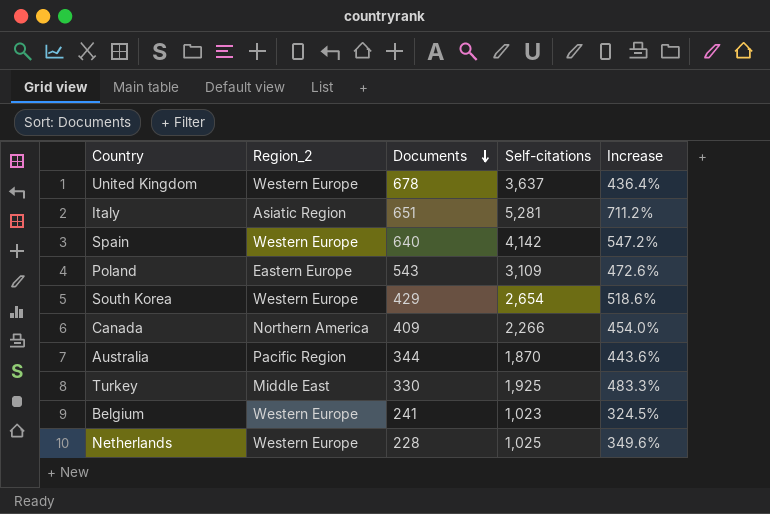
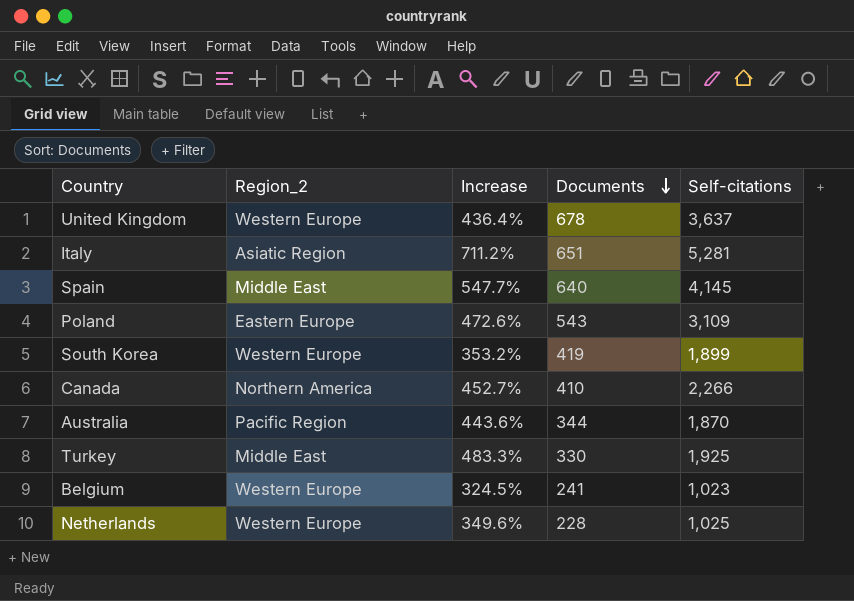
column Increase | position: 5 -> 3
Spain | Region_2: Western Europe -> Middle East
Spain | Increase: 547.2% -> 547.7%
Spain | Self-citations: 4,142 -> 4,145
South Korea | Increase: 518.6% -> 353.2%
South Korea | Documents: 429 -> 419
South Korea | Self-citations: 2,654 -> 1,899
Canada | Increase: 454.0% -> 452.7%
Canada | Documents: 409 -> 410

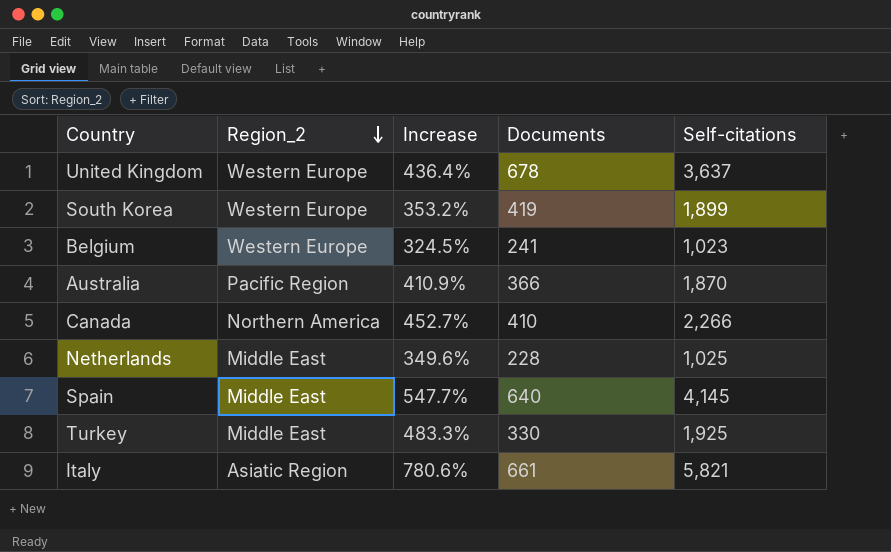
row order: Documents descending -> Region_2 descending
row Poland: Eastern Europe | 472.6% | 543 | 3,109 -> none
Australia | Increase: 443.6% -> 410.9%
Australia | Documents: 344 -> 366
Netherlands | Region_2: Western Europe -> Middle East
Italy | Increase: 711.2% -> 780.6%
Italy | Documents: 651 -> 661
Italy | Self-citations: 5,281 -> 5,821

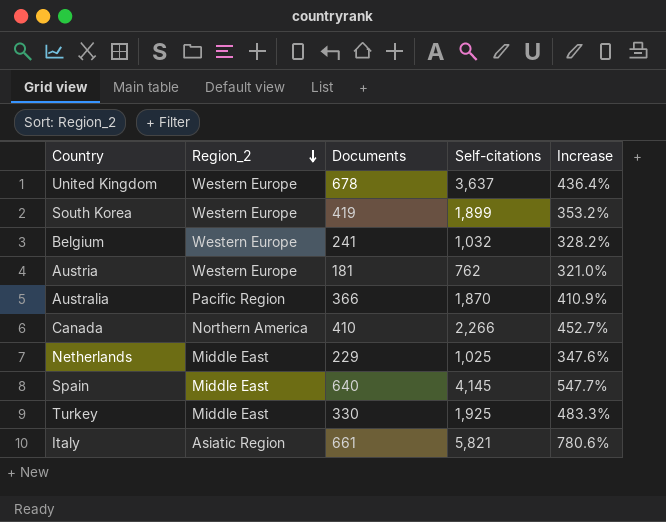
column Increase | position: 3 -> 5
Belgium | Self-citations: 1,023 -> 1,032
Belgium | Increase: 324.5% -> 328.2%
row Austria: none -> Western Europe | 181 | 762 | 321.0%
Netherlands | Documents: 228 -> 229
Netherlands | Increase: 349.6% -> 347.6%

